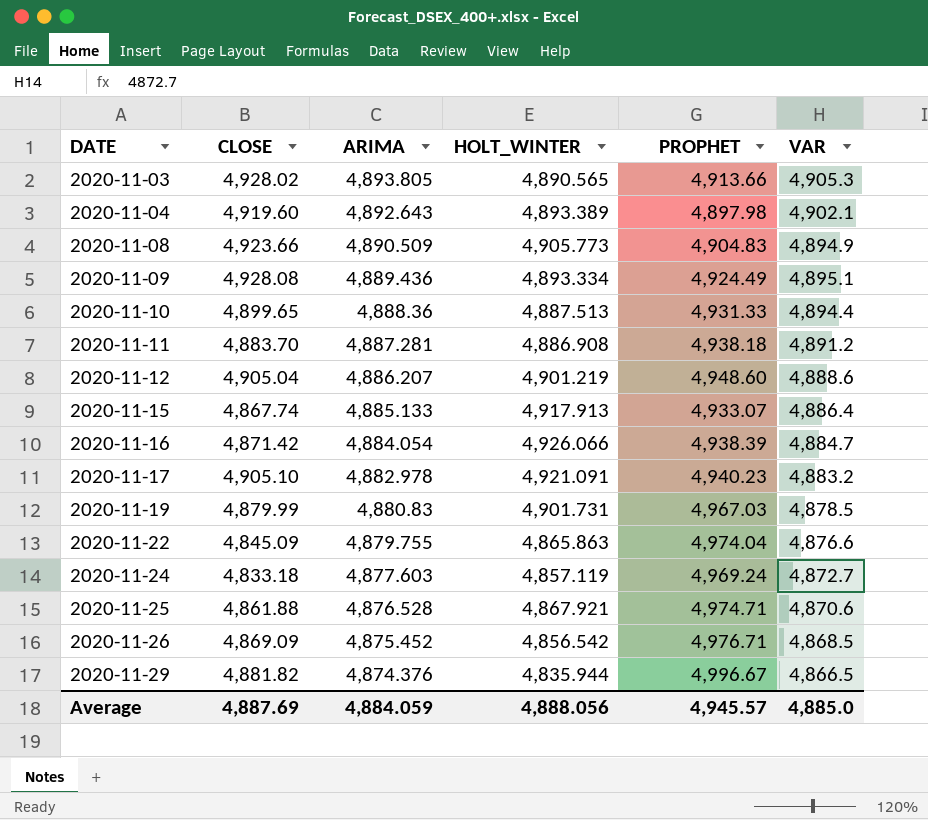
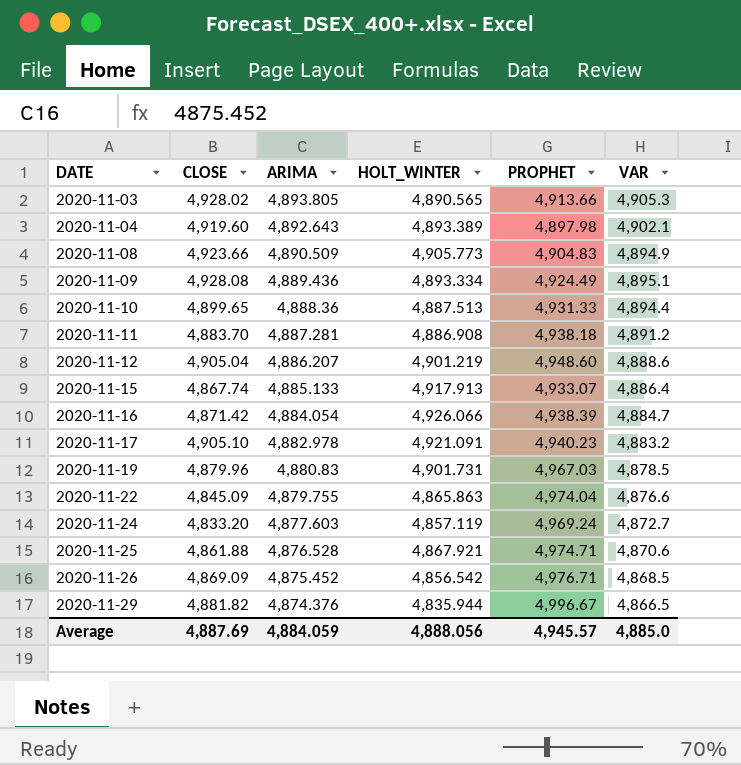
2020-11-19 | CLOSE: 4,879.99 -> 4,879.96
2020-11-24 | CLOSE: 4,833.18 -> 4,833.20

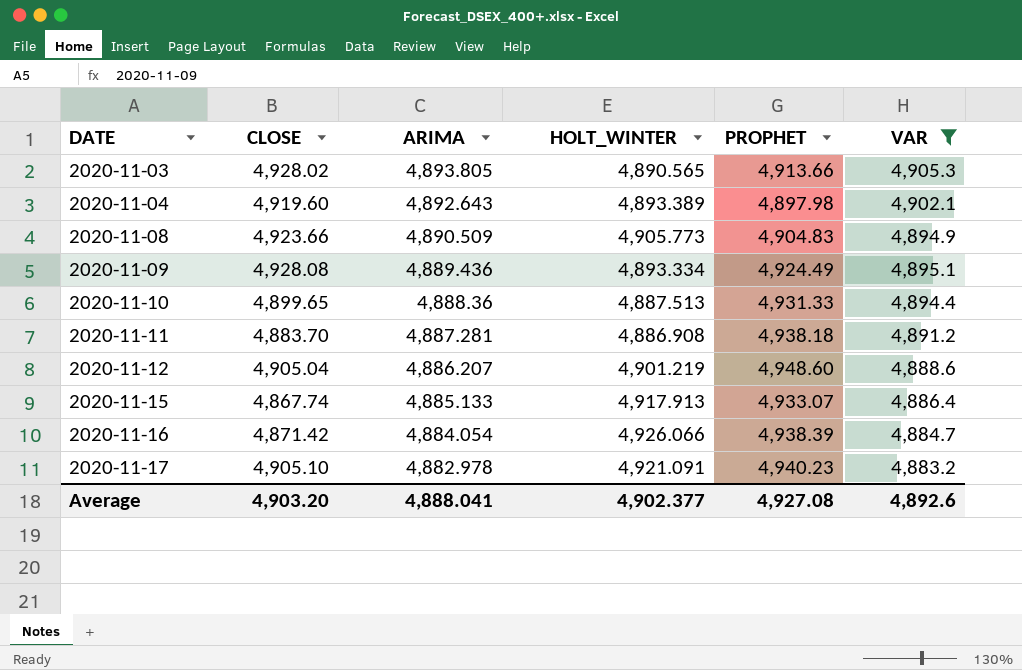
filter: none -> VAR >= 4,883.2
Average | CLOSE: 4,887.69 -> 4,903.20
Average | ARIMA: 4,884.059 -> 4,888.041
Average | HOLT_WINTER: 4,888.056 -> 4,902.377
Average | PROPHET: 4,945.57 -> 4,927.08
Average | VAR: 4,885.0 -> 4,892.6

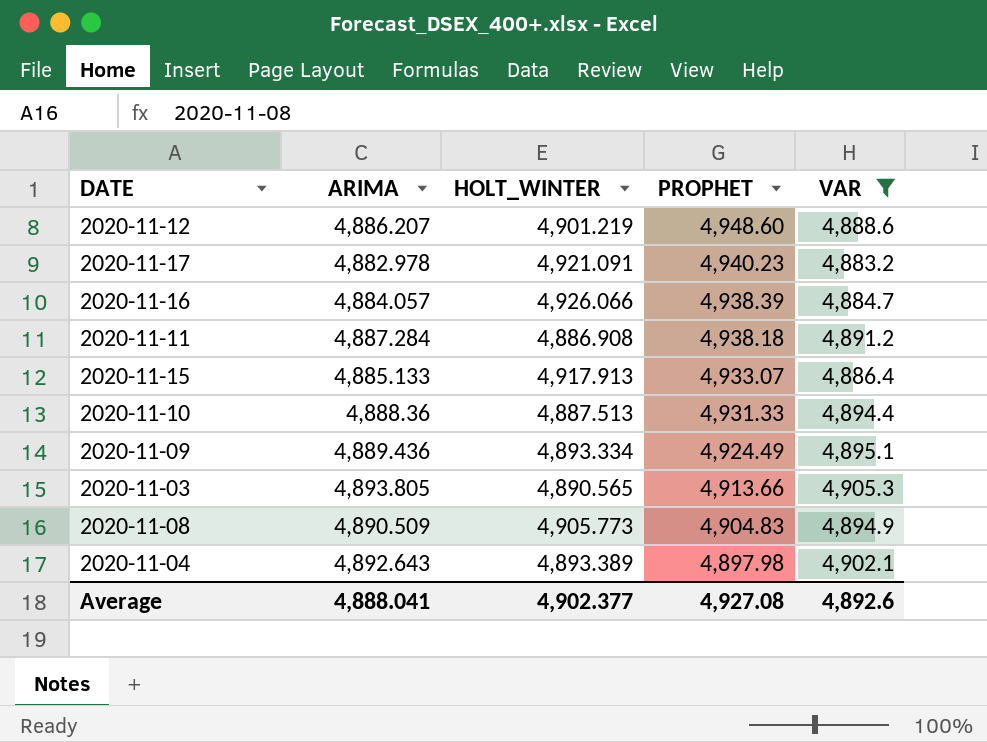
row order: DATE ascending -> PROPHET descending
column CLOSE | position: 2 -> none
2020-11-16 | ARIMA: 4,884.054 -> 4,884.057
2020-11-11 | ARIMA: 4,887.281 -> 4,887.284

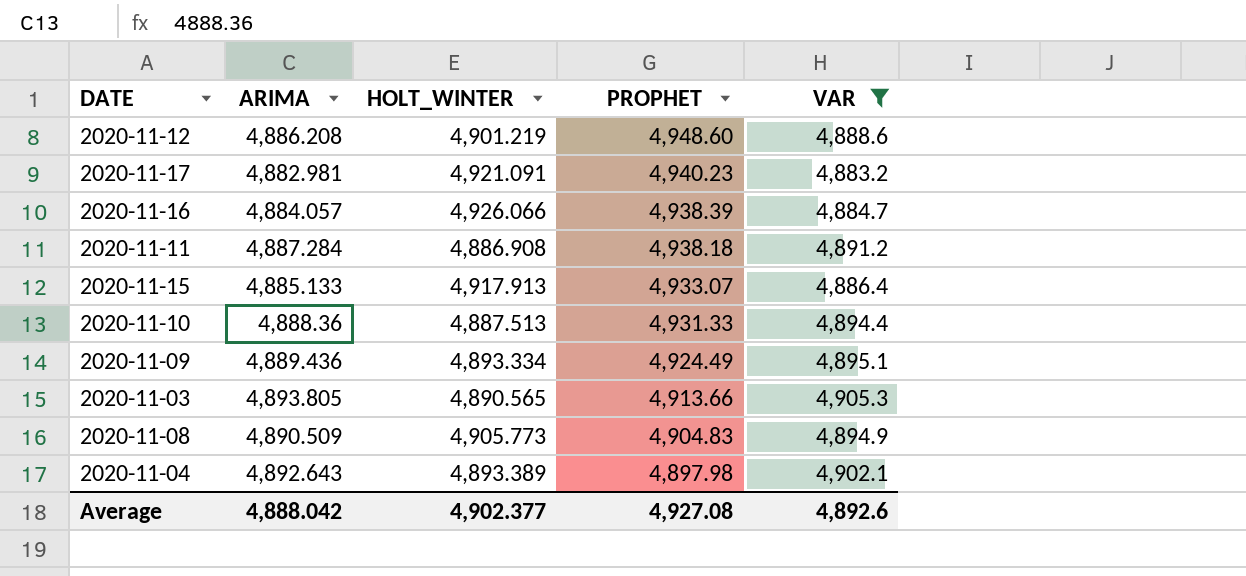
2020-11-12 | ARIMA: 4,886.207 -> 4,886.208
2020-11-17 | ARIMA: 4,882.978 -> 4,882.981
Average | ARIMA: 4,888.041 -> 4,888.042

